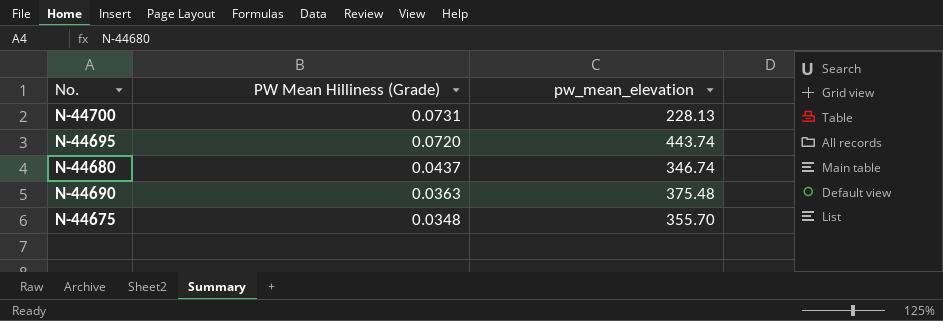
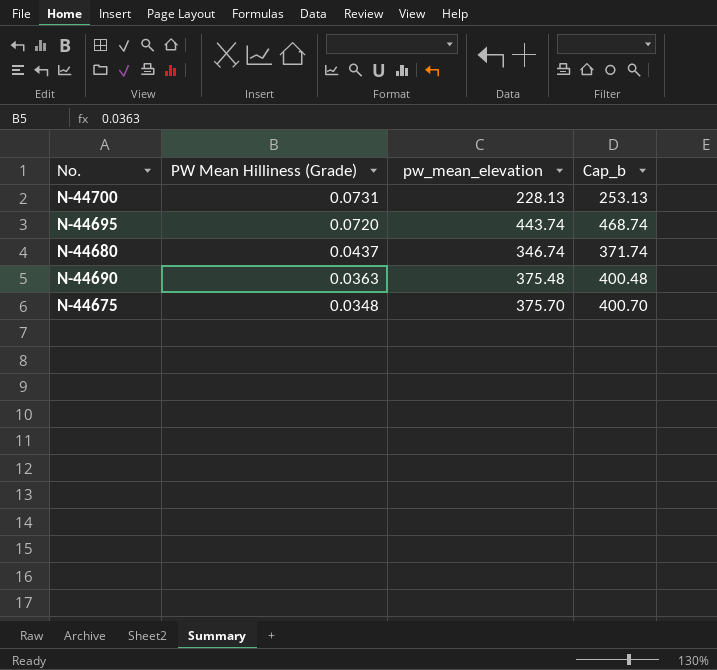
column Cap_b | formula: none -> [pw_mean_elevation] + 25
N-44675 | pw_mean_elevation: 355.70 -> 375.70

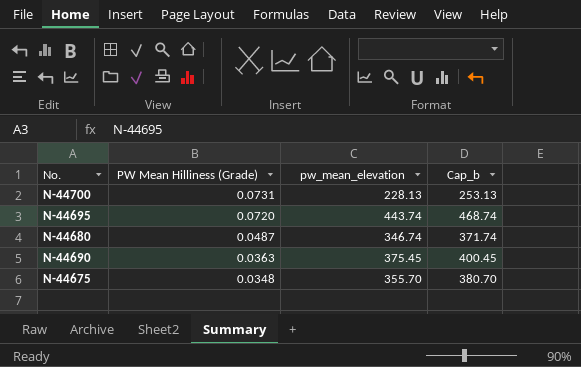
N-44680 | PW Mean Hilliness (Grade): 0.0437 -> 0.0487
N-44690 | pw_mean_elevation: 375.48 -> 375.45
N-44690 | Cap_b: 400.48 -> 400.45
N-44675 | pw_mean_elevation: 375.70 -> 355.70
N-44675 | Cap_b: 400.70 -> 380.70

